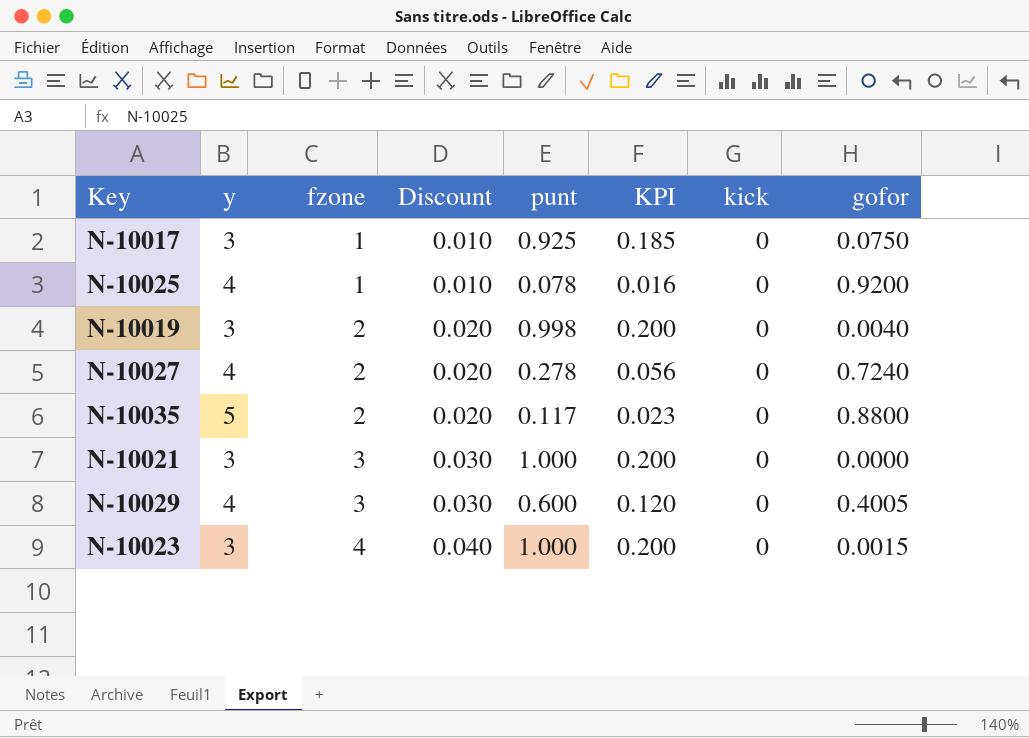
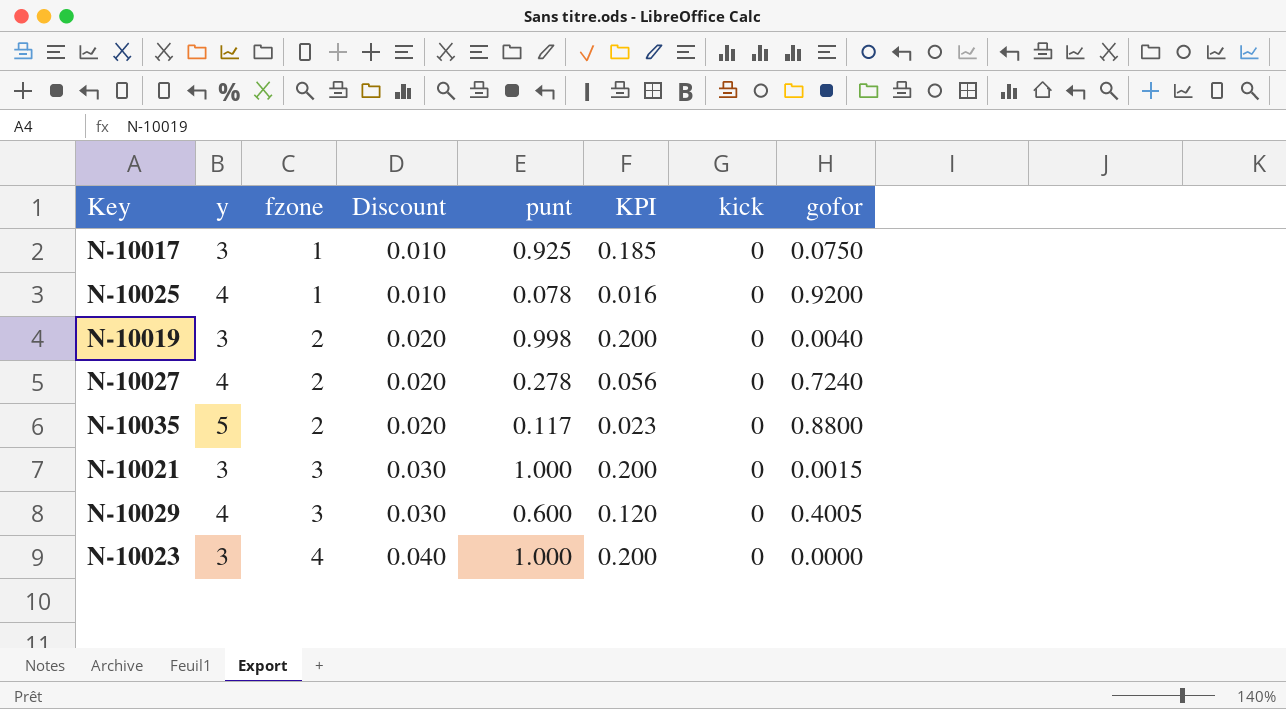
N-10021 | gofor: 0.0000 -> 0.0015
N-10023 | gofor: 0.0015 -> 0.0000

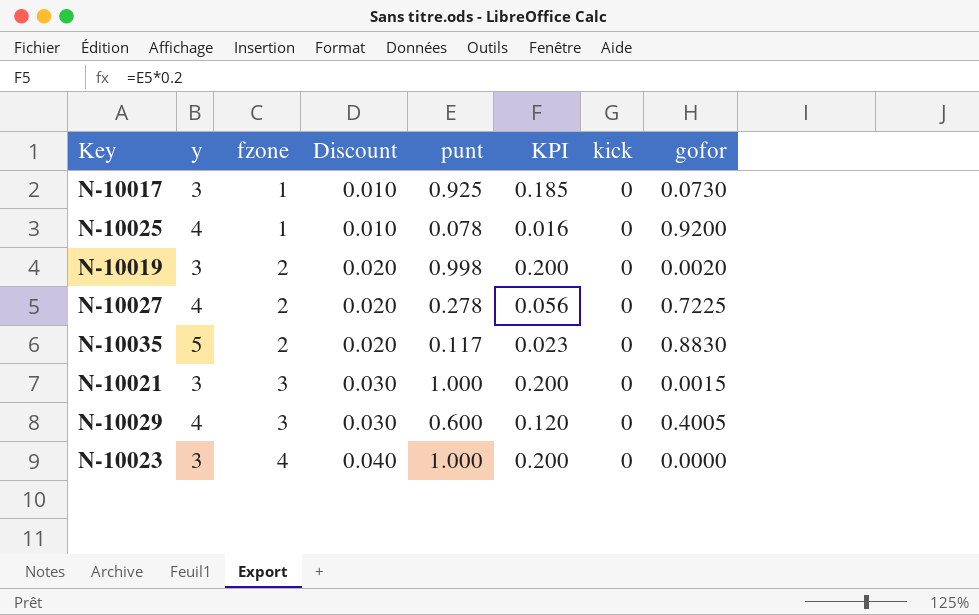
N-10017 | gofor: 0.0750 -> 0.0730
N-10019 | gofor: 0.0040 -> 0.0020
N-10027 | gofor: 0.7240 -> 0.7225
N-10035 | gofor: 0.8800 -> 0.8830

